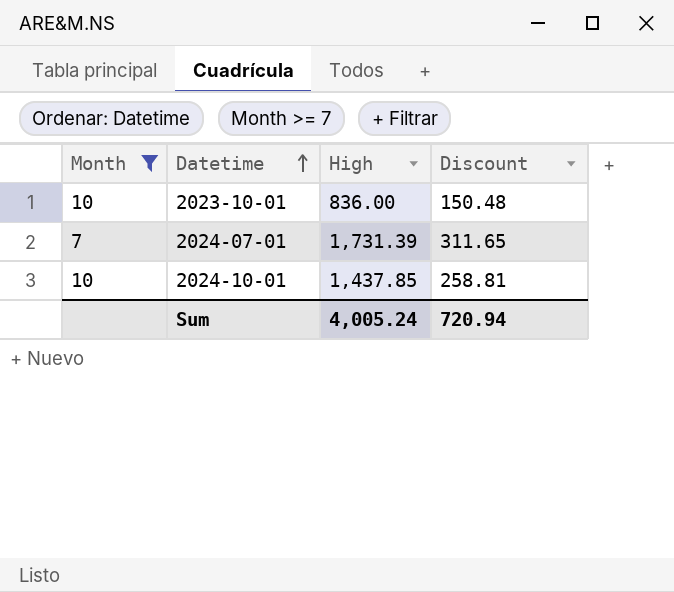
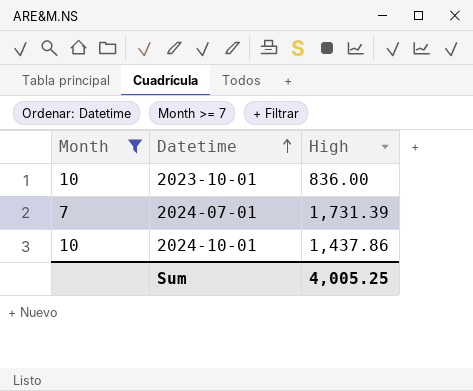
column Discount | formula: [High] * 0.18 -> none
2024-10-01 | High: 1,437.85 -> 1,437.86
Sum | High: 4,005.24 -> 4,005.25

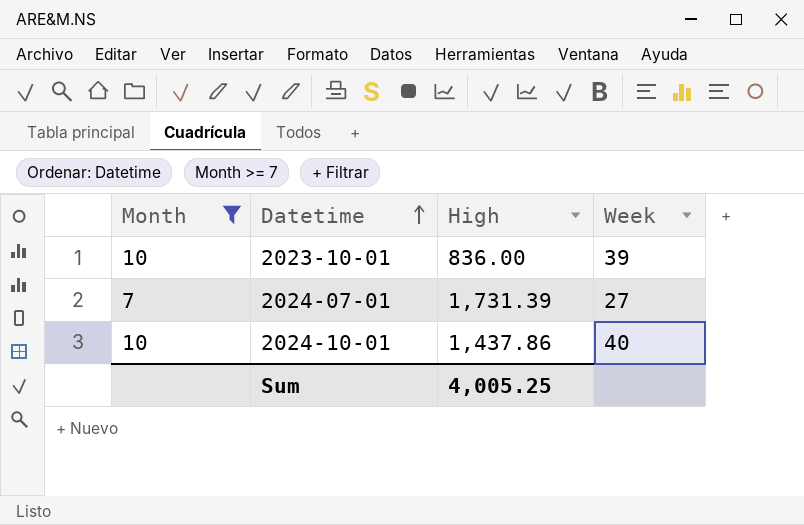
column Week | position: none -> 4

